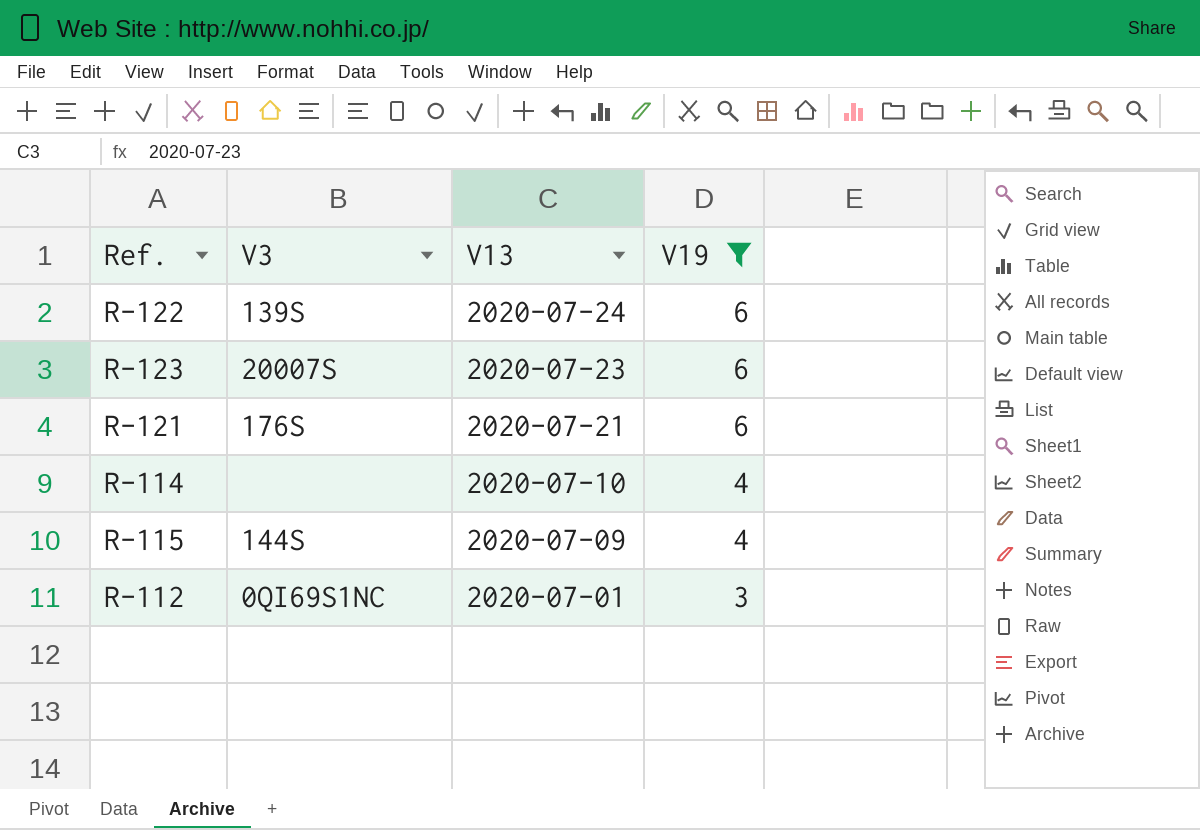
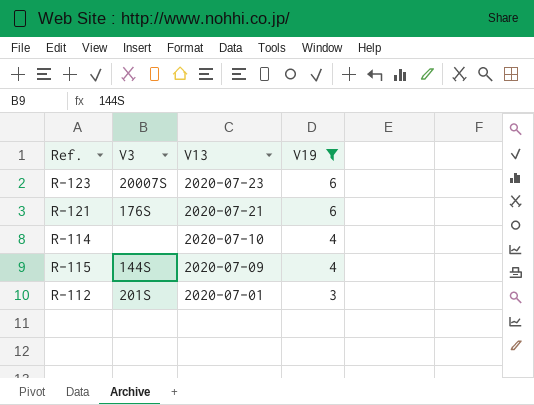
row R-122: 139S | 2020-07-24 | 6 -> none
R-112 | V3: 0QI69S1NC -> 201S

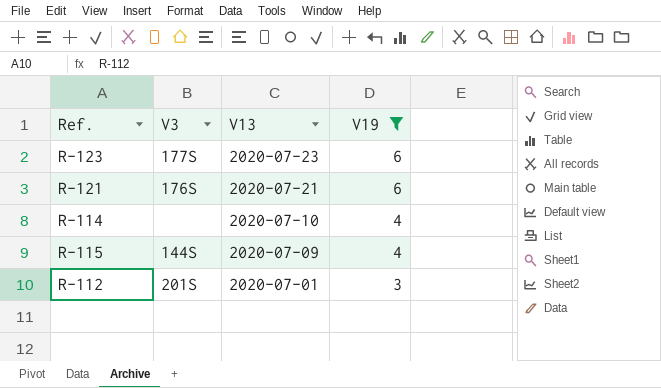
R-123 | V3: 20007S -> 177S

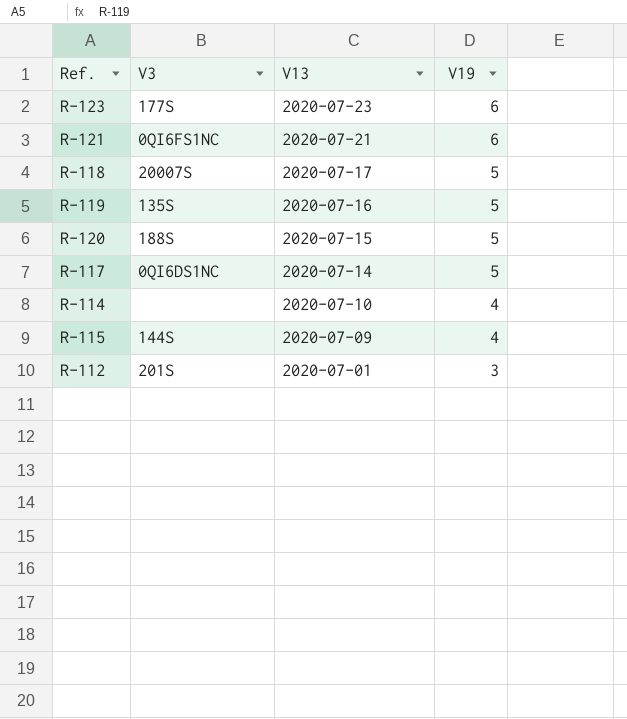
filter: V19 != 5 -> none
R-121 | V3: 176S -> 0QI6FS1NC

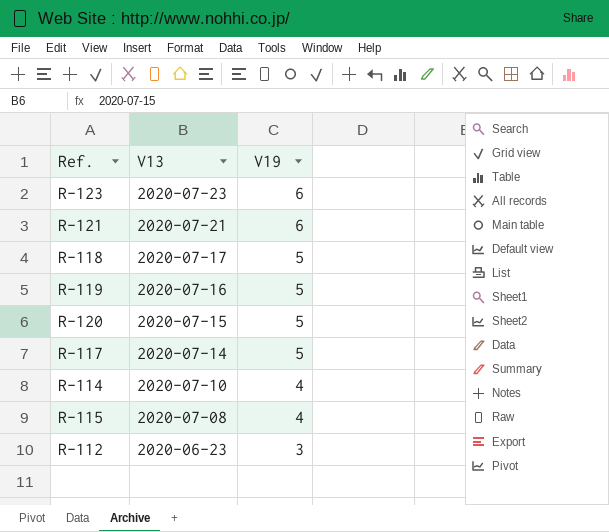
column V3 | position: 2 -> none
R-115 | V13: 2020-07-09 -> 2020-07-08
R-112 | V13: 2020-07-01 -> 2020-06-23

